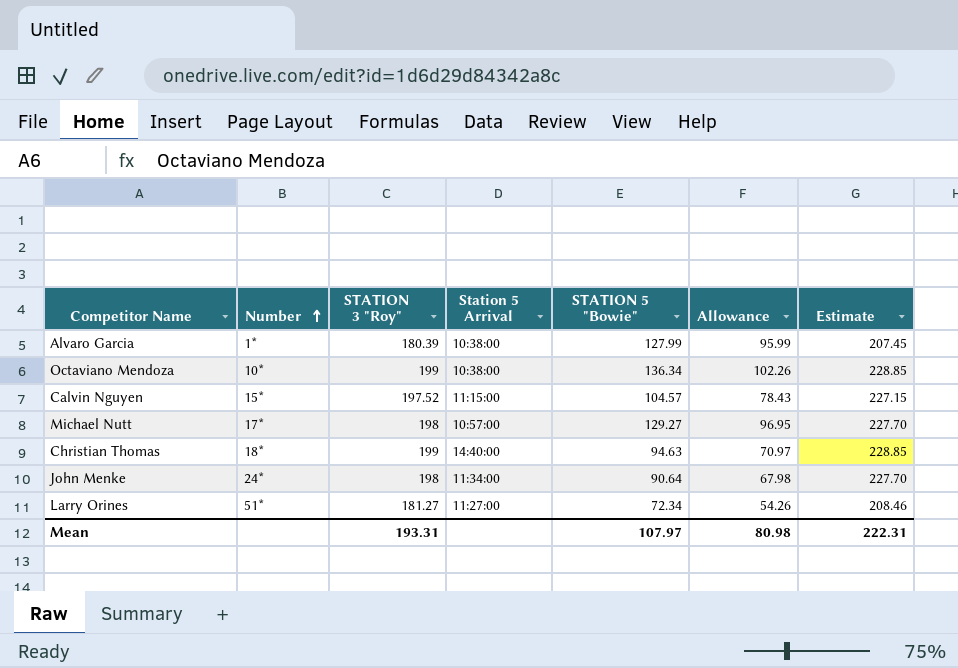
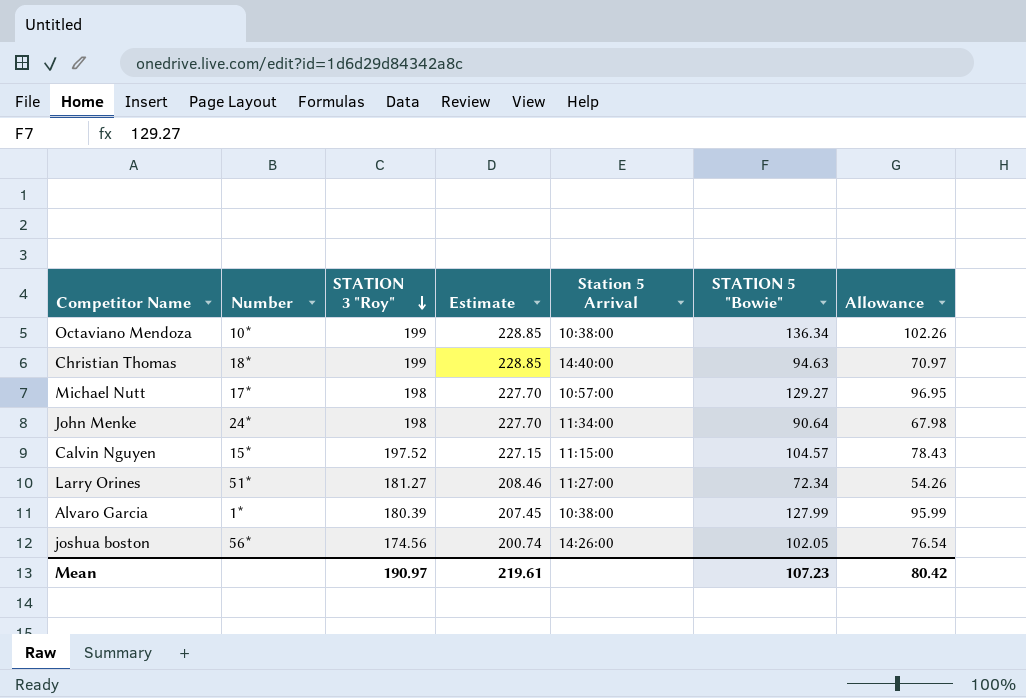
row order: Number ascending -> STATION 3 "Roy" descending
column Estimate | position: 7 -> 4
row joshua boston: none -> 56* | 174.56 | 200.74 | 14:26:00 | 102.05 | 76.54
Mean | STATION 3 "Roy": 193.31 -> 190.97
Mean | Estimate: 222.31 -> 219.61
Mean | STATION 5 "Bowie": 107.97 -> 107.23
Mean | Allowance: 80.98 -> 80.42

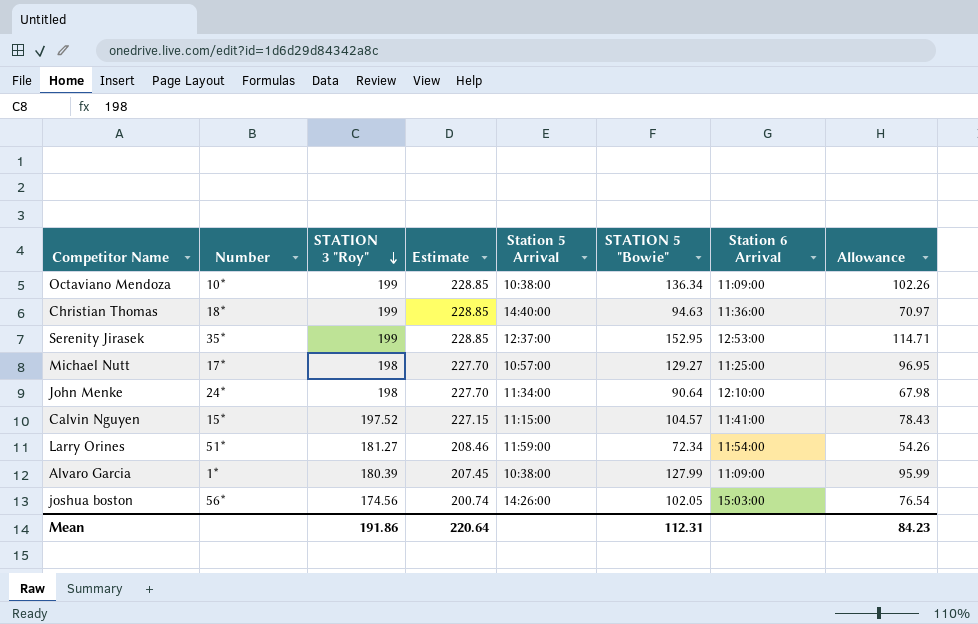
column Station 6 Arrival | position: none -> 7
row Serenity Jirasek: none -> 35* | 199 | 228.85 | 12:37:00 | 152.95 | 12:53:00 | 114.71
Larry Orines | Station 5 Arrival: 11:27:00 -> 11:59:00
Mean | STATION 3 "Roy": 190.97 -> 191.86
Mean | Estimate: 219.61 -> 220.64
Mean | STATION 5 "Bowie": 107.23 -> 112.31
Mean | Allowance: 80.42 -> 84.23

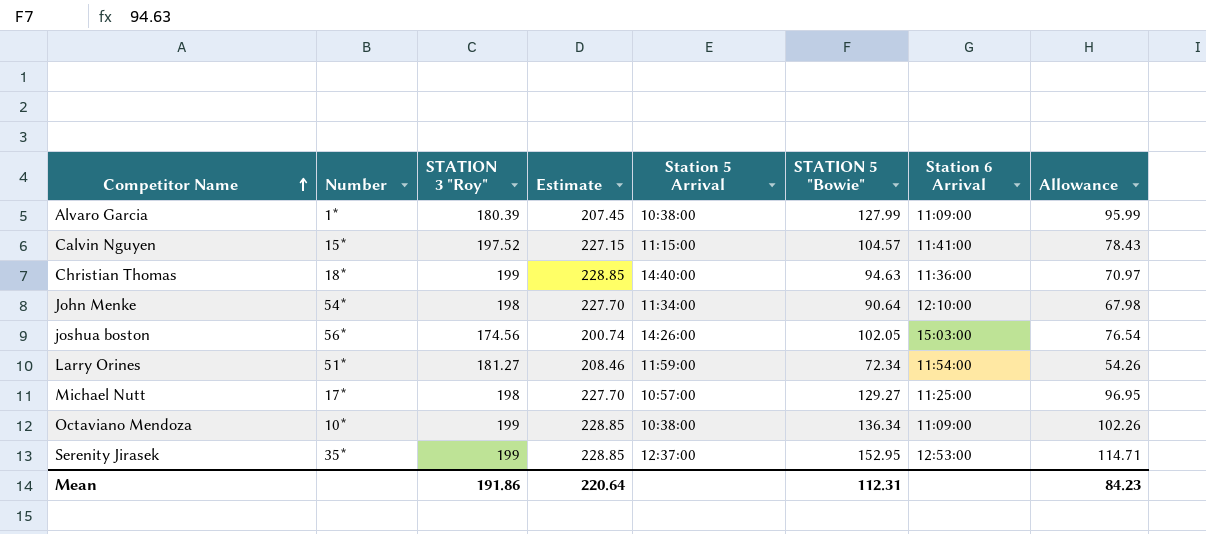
row order: STATION 3 "Roy" descending -> Competitor Name ascending
John Menke | Number: 24* -> 54*

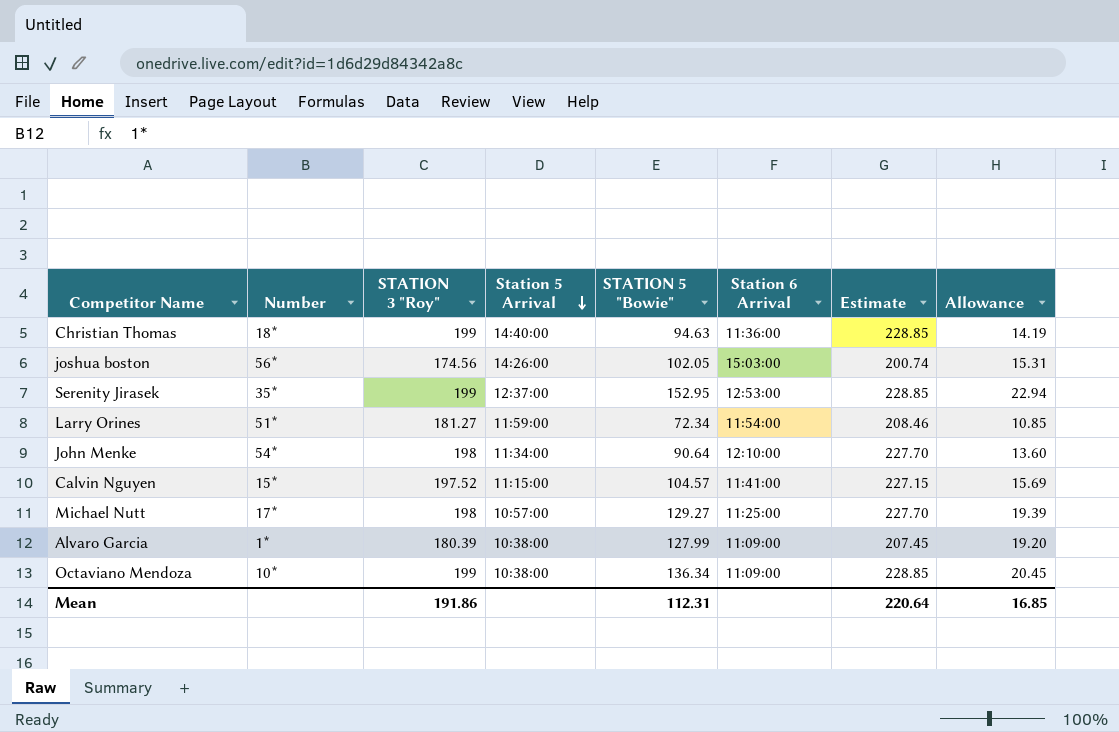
row order: Competitor Name ascending -> Station 5 Arrival descending
column Estimate | position: 4 -> 7
column Allowance | formula: [STATION 5 "Bowie"] * 0.75 -> [STATION 5 "Bowie"] * 0.15
Mean | Allowance: 84.23 -> 16.85

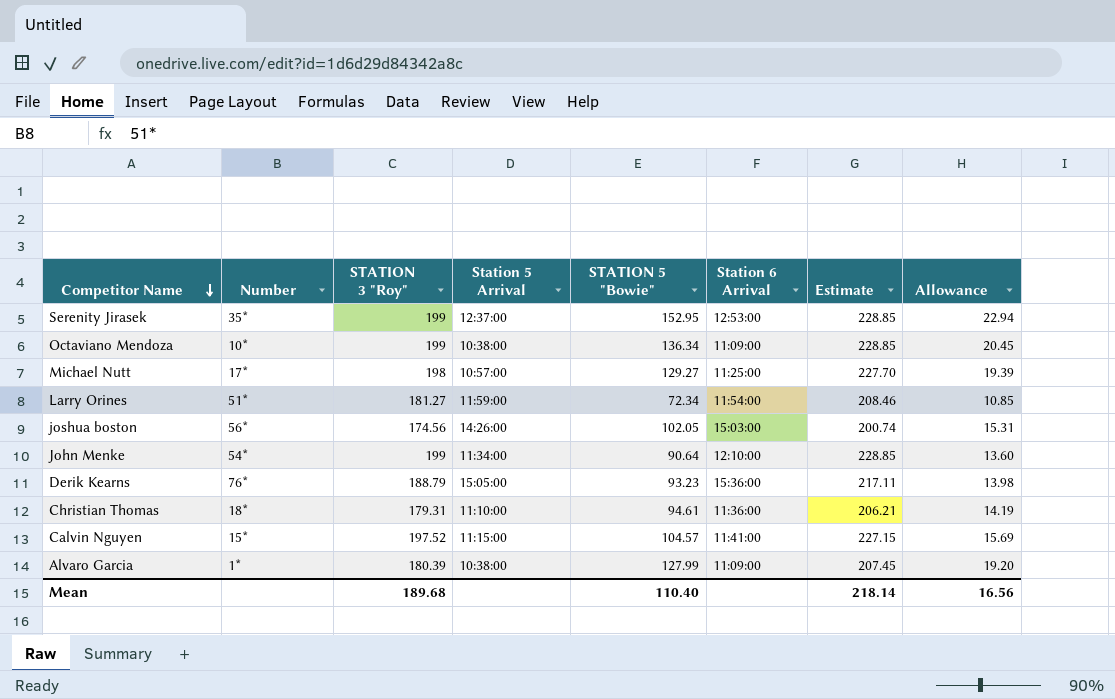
row order: Station 5 Arrival descending -> Competitor Name descending
John Menke | STATION 3 "Roy": 198 -> 199
John Menke | Estimate: 227.70 -> 228.85
row Derik Kearns: none -> 76* | 188.79 | 15:05:00 | 93.23 | 15:36:00 | 217.11 | 13.98
Christian Thomas | STATION 3 "Roy": 199 -> 179.31
Christian Thomas | Station 5 Arrival: 14:40:00 -> 11:10:00
Christian Thomas | STATION 5 "Bowie": 94.63 -> 94.61
Christian Thomas | Estimate: 228.85 -> 206.21
Mean | STATION 3 "Roy": 191.86 -> 189.68
Mean | STATION 5 "Bowie": 112.31 -> 110.40
Mean | Estimate: 220.64 -> 218.14
Mean | Allowance: 16.85 -> 16.56

